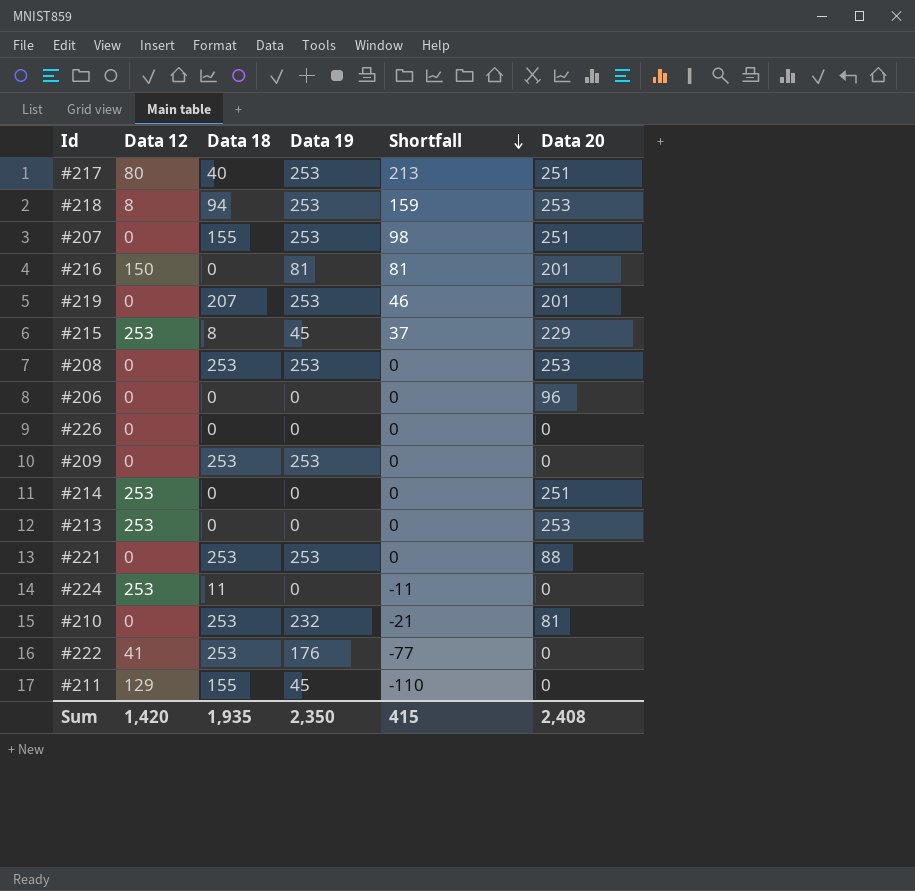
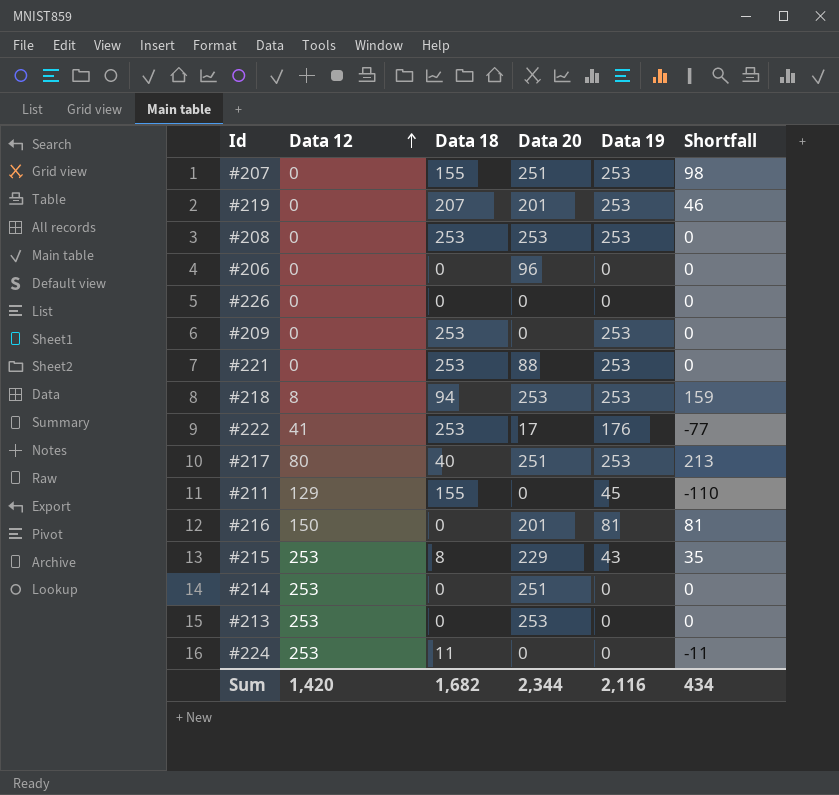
row order: Shortfall descending -> Data 12 ascending
column Data 20 | position: 6 -> 4
row #210: 0 | 253 | 232 | -21 | 81 -> none
#222 | Data 20: 0 -> 17
#215 | Data 19: 45 -> 43
#215 | Shortfall: 37 -> 35
Sum | Data 18: 1,935 -> 1,682
Sum | Data 20: 2,408 -> 2,344
Sum | Data 19: 2,350 -> 2,116
Sum | Shortfall: 415 -> 434

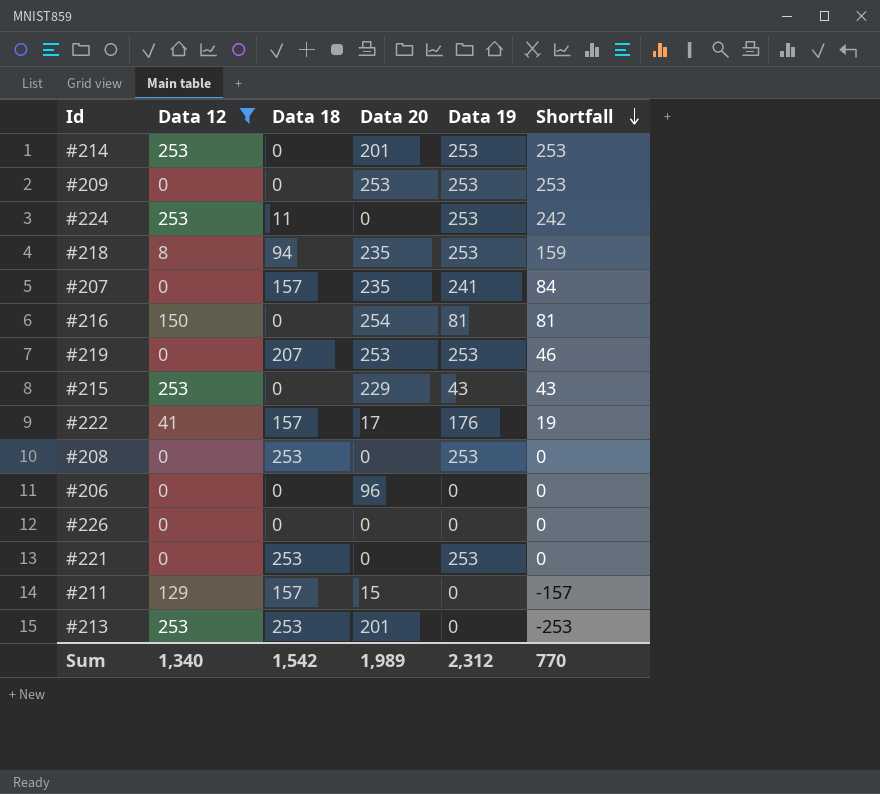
filter: none -> Data 12 != 80
row order: Data 12 ascending -> Shortfall descending
#214 | Data 20: 251 -> 201
#214 | Data 19: 0 -> 253
#214 | Shortfall: 0 -> 253
#209 | Data 18: 253 -> 0
#209 | Data 20: 0 -> 253
#209 | Shortfall: 0 -> 253
#224 | Data 19: 0 -> 253
#224 | Shortfall: -11 -> 242
#218 | Data 20: 253 -> 235
#207 | Data 18: 155 -> 157
#207 | Data 20: 251 -> 235
#207 | Data 19: 253 -> 241
#207 | Shortfall: 98 -> 84
#216 | Data 20: 201 -> 254
#219 | Data 20: 201 -> 253
#215 | Data 18: 8 -> 0
#215 | Shortfall: 35 -> 43
#222 | Data 18: 253 -> 157
#222 | Shortfall: -77 -> 19
#208 | Data 20: 253 -> 0
#221 | Data 20: 88 -> 0
#211 | Data 18: 155 -> 157
#211 | Data 20: 0 -> 15
#211 | Data 19: 45 -> 0
#211 | Shortfall: -110 -> -157
#213 | Data 18: 0 -> 253
#213 | Data 20: 253 -> 201
#213 | Shortfall: 0 -> -253
Sum | Data 12: 1,420 -> 1,340
Sum | Data 18: 1,682 -> 1,542
Sum | Data 20: 2,344 -> 1,989
Sum | Data 19: 2,116 -> 2,312
Sum | Shortfall: 434 -> 770

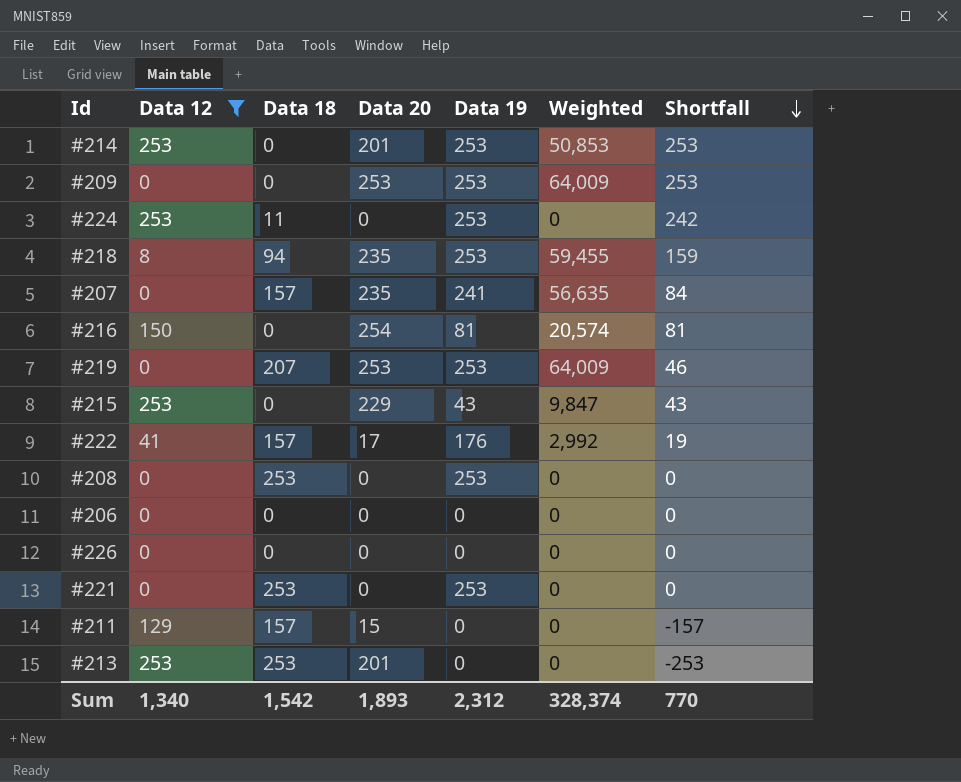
column Weighted | formula: none -> [Data 20] * [Data 19]
#206 | Data 20: 96 -> 0
Sum | Data 20: 1,989 -> 1,893

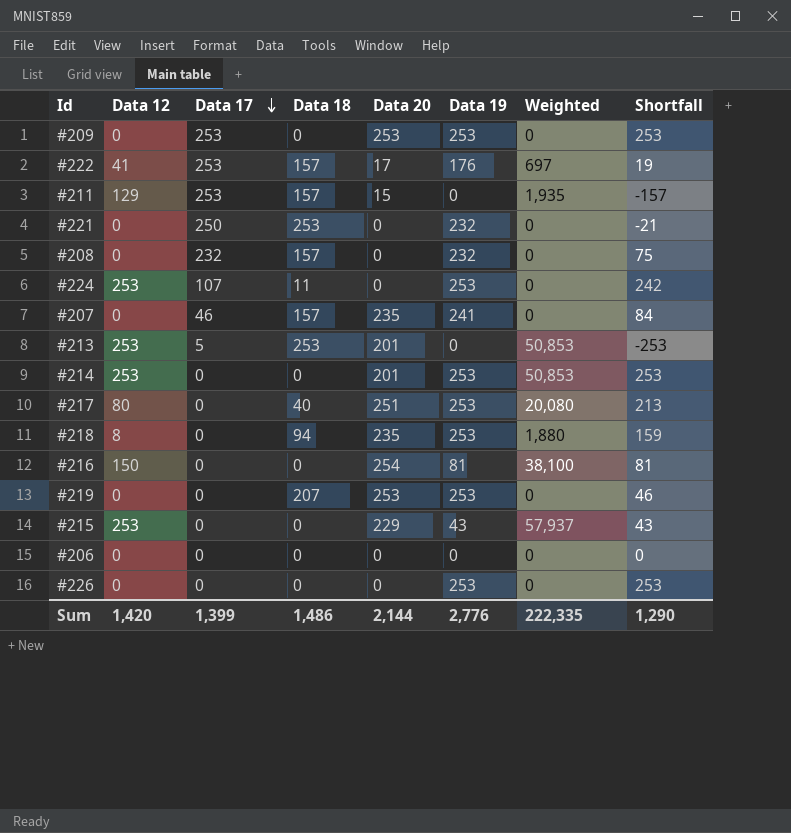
filter: Data 12 != 80 -> none
row order: Shortfall descending -> Data 17 descending
column Data 17 | position: none -> 3
column Weighted | formula: [Data 20] * [Data 19] -> [Data 12] * [Data 20]
#221 | Data 19: 253 -> 232
#221 | Shortfall: 0 -> -21
#208 | Data 18: 253 -> 157
#208 | Data 19: 253 -> 232
#208 | Shortfall: 0 -> 75
#226 | Data 19: 0 -> 253
#226 | Shortfall: 0 -> 253
Sum | Data 12: 1,340 -> 1,420
Sum | Data 18: 1,542 -> 1,486
Sum | Data 20: 1,893 -> 2,144
Sum | Data 19: 2,312 -> 2,776
Sum | Weighted: 328,374 -> 222,335
Sum | Shortfall: 770 -> 1,290

